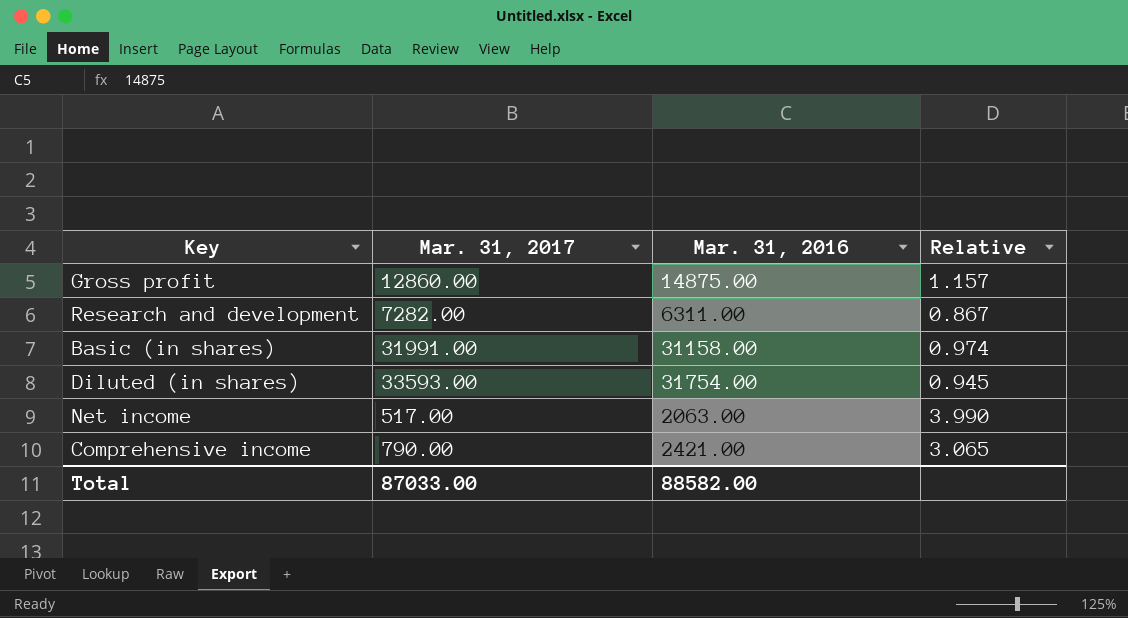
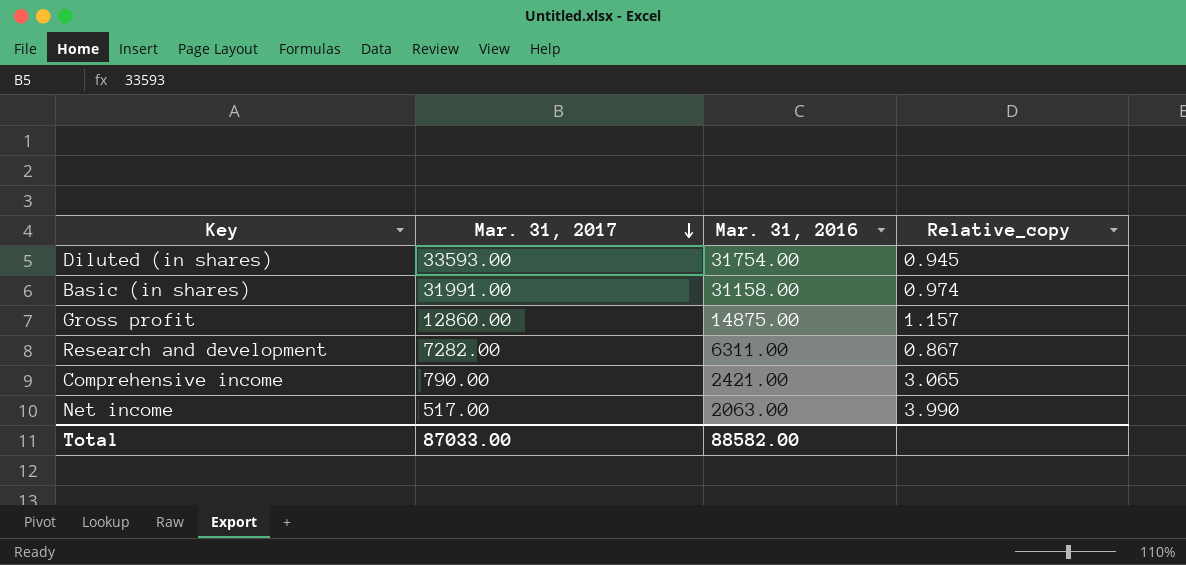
row order: none -> Mar. 31, 2017 descending
column name: Relative -> Relative_copy

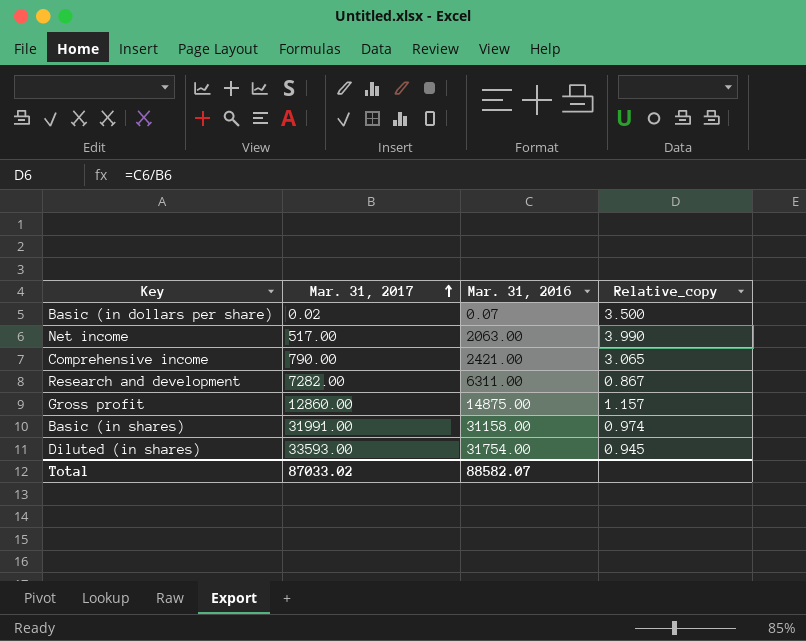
row order: Mar. 31, 2017 descending -> Mar. 31, 2017 ascending
row Basic (in dollars per share): none -> 0.02 | 0.07 | 3.500
Total | Mar. 31, 2017: 87033.00 -> 87033.02
Total | Mar. 31, 2016: 88582.00 -> 88582.07

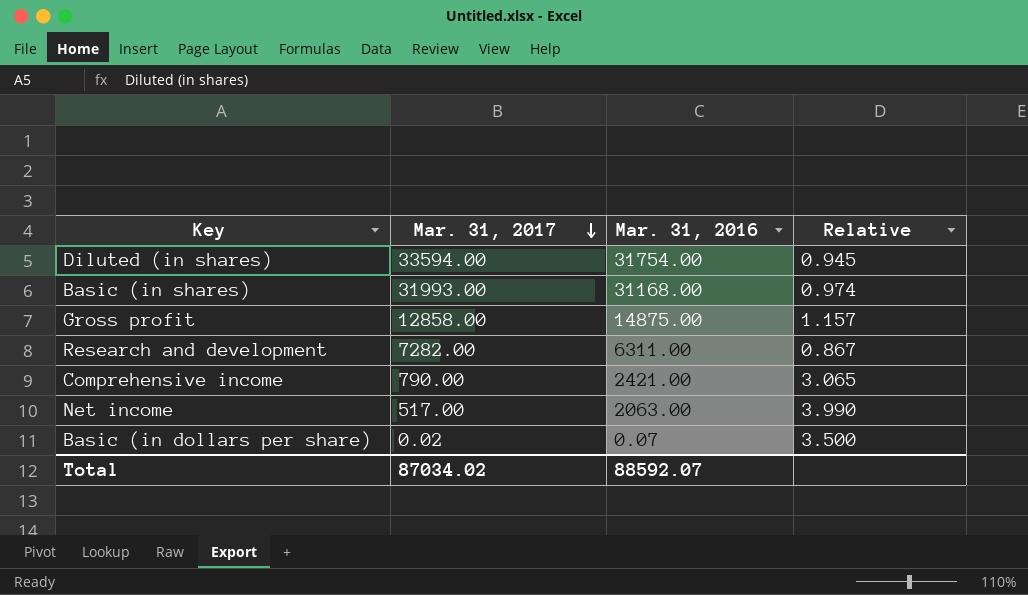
row order: Mar. 31, 2017 ascending -> Mar. 31, 2017 descending
column name: Relative_copy -> Relative
Diluted (in shares) | Mar. 31, 2017: 33593.00 -> 33594.00
Basic (in shares) | Mar. 31, 2017: 31991.00 -> 31993.00
Basic (in shares) | Mar. 31, 2016: 31158.00 -> 31168.00
Gross profit | Mar. 31, 2017: 12860.00 -> 12858.00
Total | Mar. 31, 2017: 87033.02 -> 87034.02
Total | Mar. 31, 2016: 88582.07 -> 88592.07

